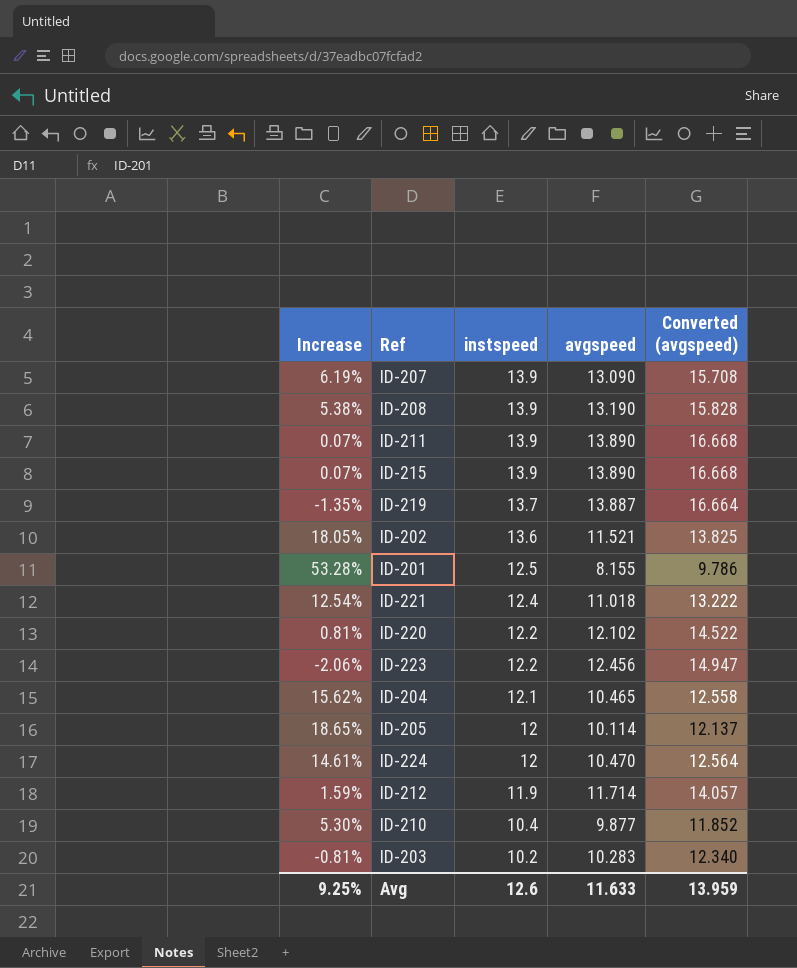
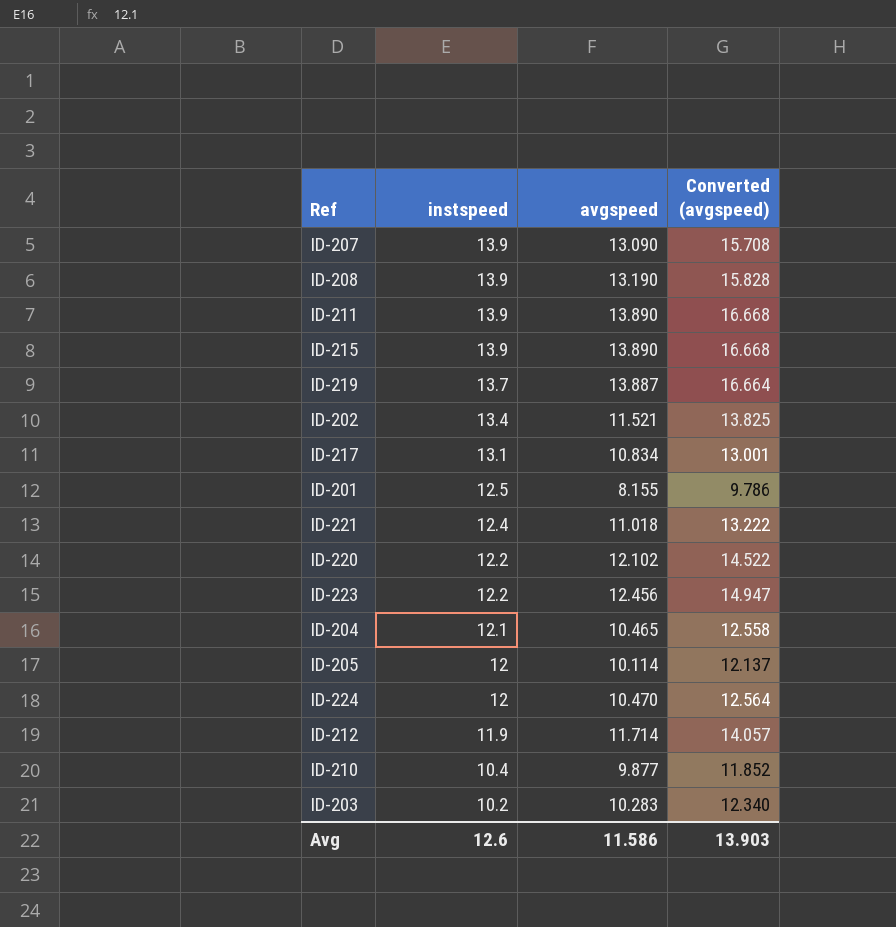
column Increase | formula: ([instspeed] - [avgspeed]) / [avgspeed] -> none
ID-202 | instspeed: 13.6 -> 13.4
row ID-217: none -> 13.1 | 10.834 | 13.001
Avg | avgspeed: 11.633 -> 11.586
Avg | Converted (avgspeed): 13.959 -> 13.903

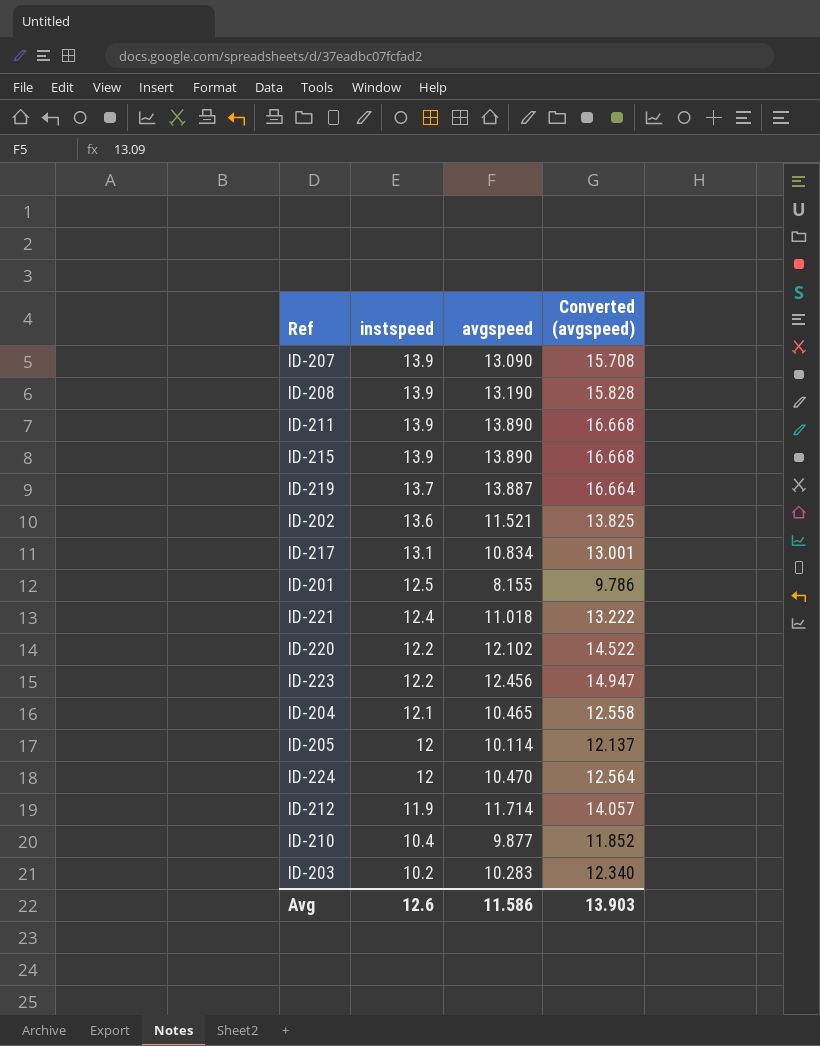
ID-202 | instspeed: 13.4 -> 13.6

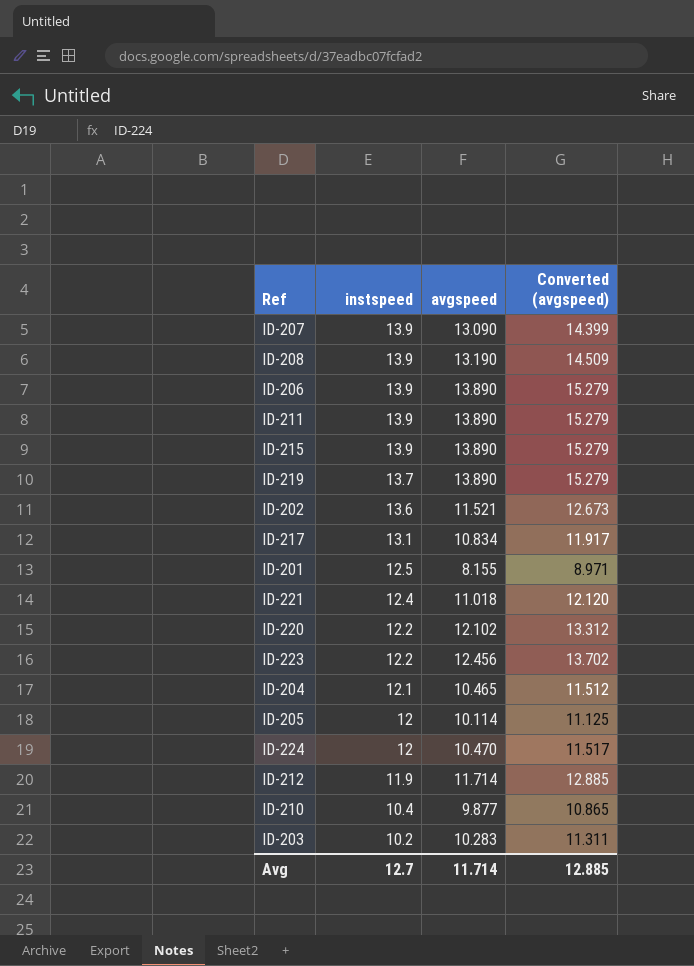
column Converted (avgspeed) | formula: [avgspeed] * 1.2 -> [avgspeed] * 1.1
row ID-206: none -> 13.9 | 13.890 | 15.279
ID-219 | avgspeed: 13.887 -> 13.890
Avg | instspeed: 12.6 -> 12.7
Avg | avgspeed: 11.586 -> 11.714
Avg | Converted (avgspeed): 13.903 -> 12.885

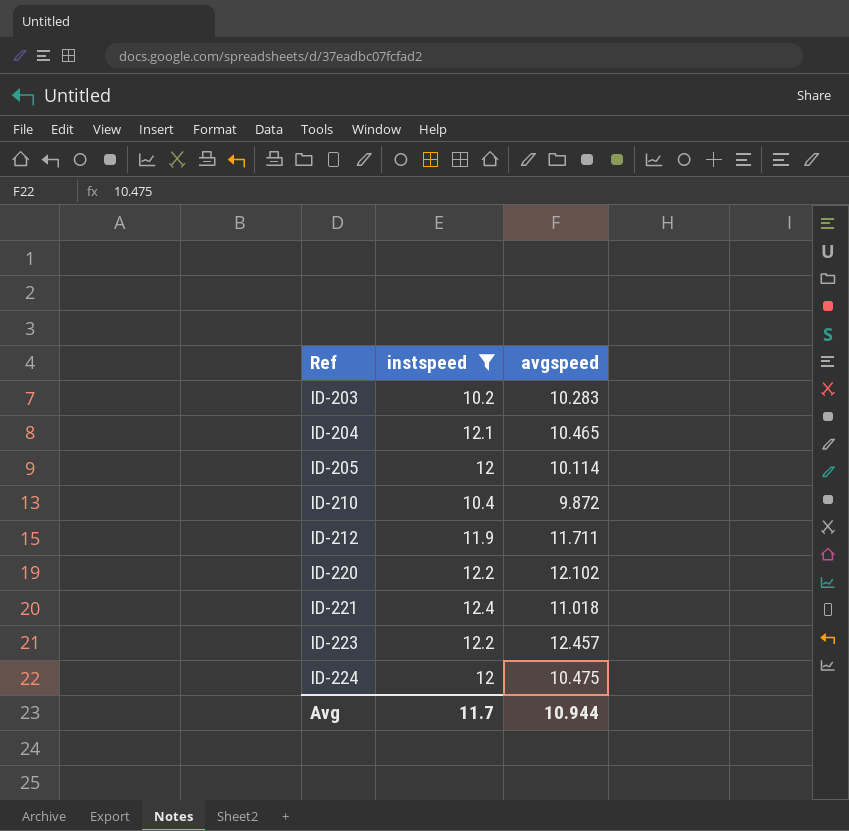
filter: none -> instspeed <= 12.4
row order: instspeed descending -> Ref ascending
column Converted (avgspeed) | formula: [avgspeed] * 1.1 -> none
ID-210 | avgspeed: 9.877 -> 9.872
ID-212 | avgspeed: 11.714 -> 11.711
ID-223 | avgspeed: 12.456 -> 12.457
ID-224 | avgspeed: 10.470 -> 10.475
Avg | instspeed: 12.7 -> 11.7
Avg | avgspeed: 11.714 -> 10.944

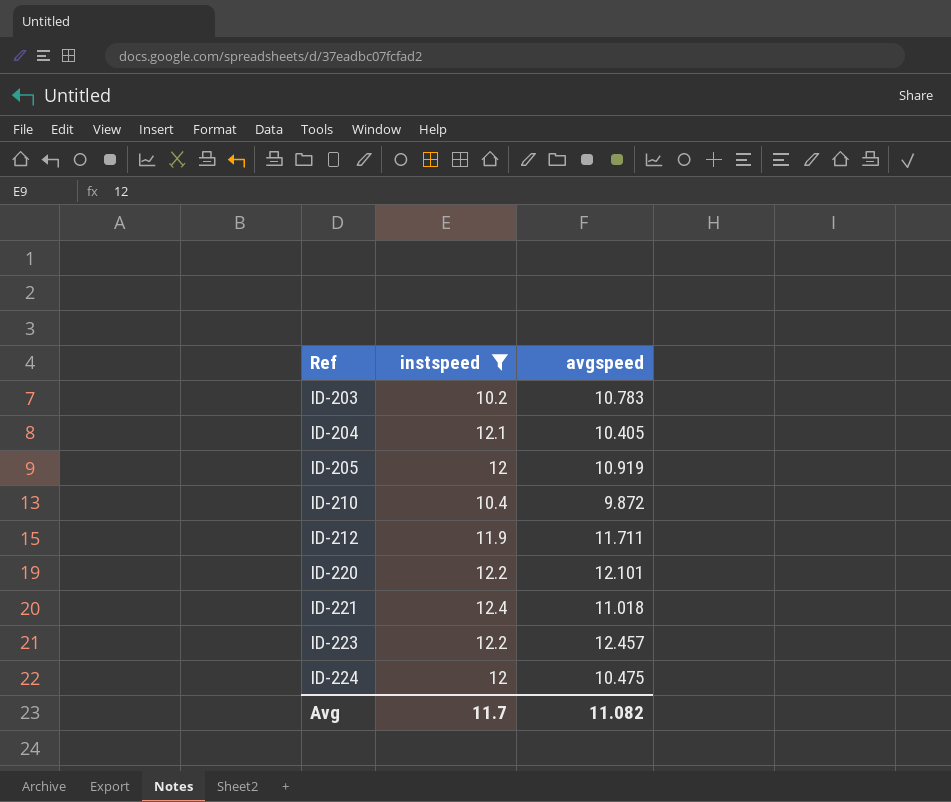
ID-203 | avgspeed: 10.283 -> 10.783
ID-204 | avgspeed: 10.465 -> 10.405
ID-205 | avgspeed: 10.114 -> 10.919
ID-220 | avgspeed: 12.102 -> 12.101
Avg | avgspeed: 10.944 -> 11.082

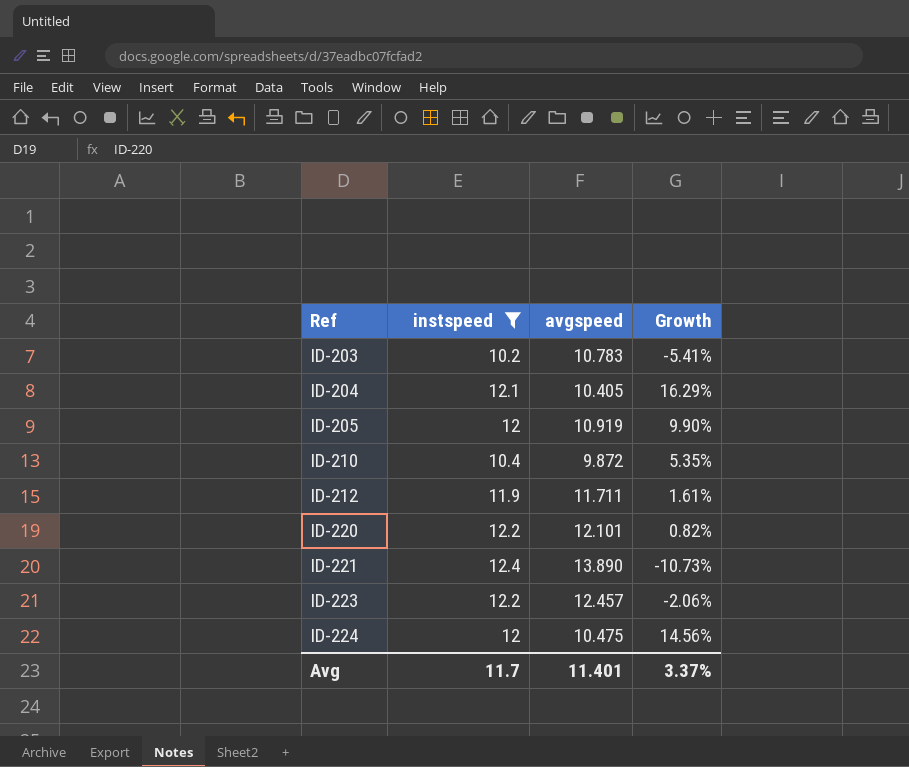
column Growth | formula: none -> ([instspeed] - [avgspeed]) / [avgspeed]
ID-221 | avgspeed: 11.018 -> 13.890
Avg | avgspeed: 11.082 -> 11.401

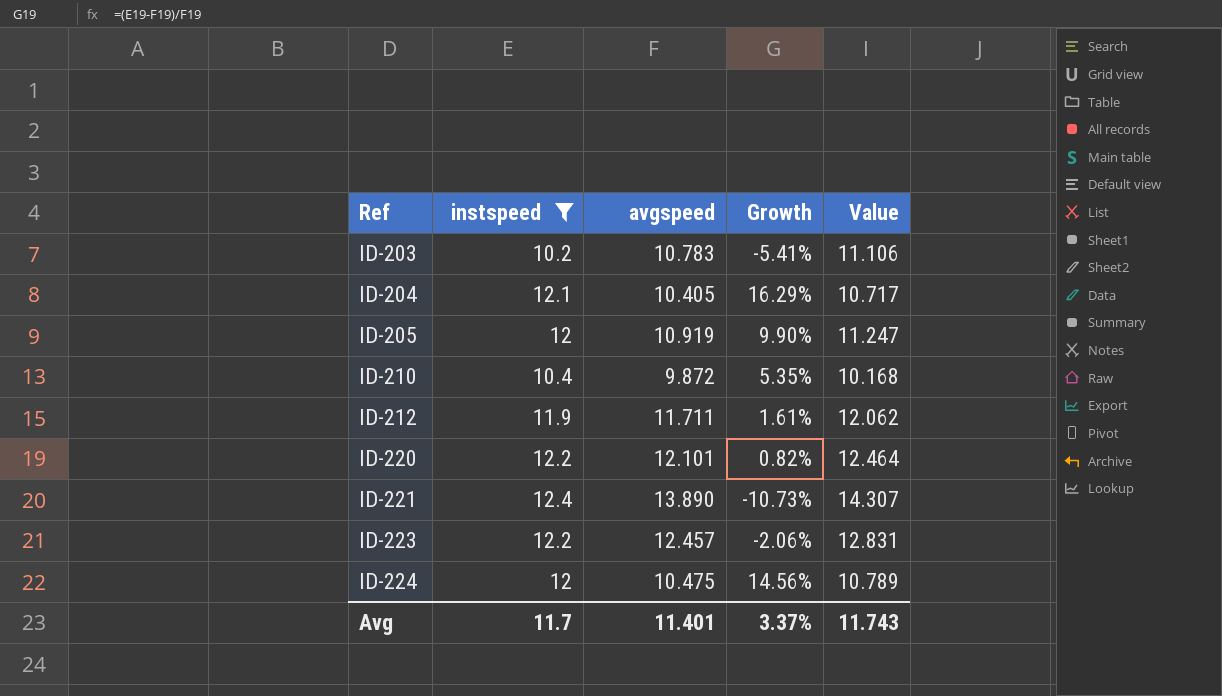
column Value | formula: none -> [avgspeed] * 1.03

